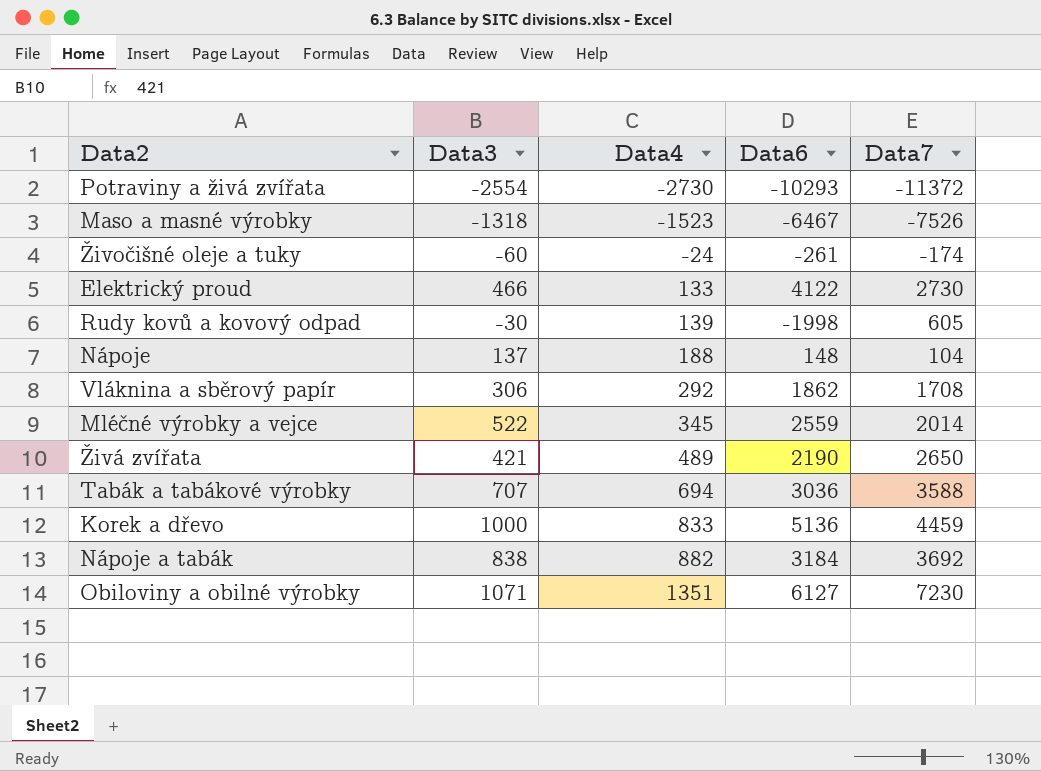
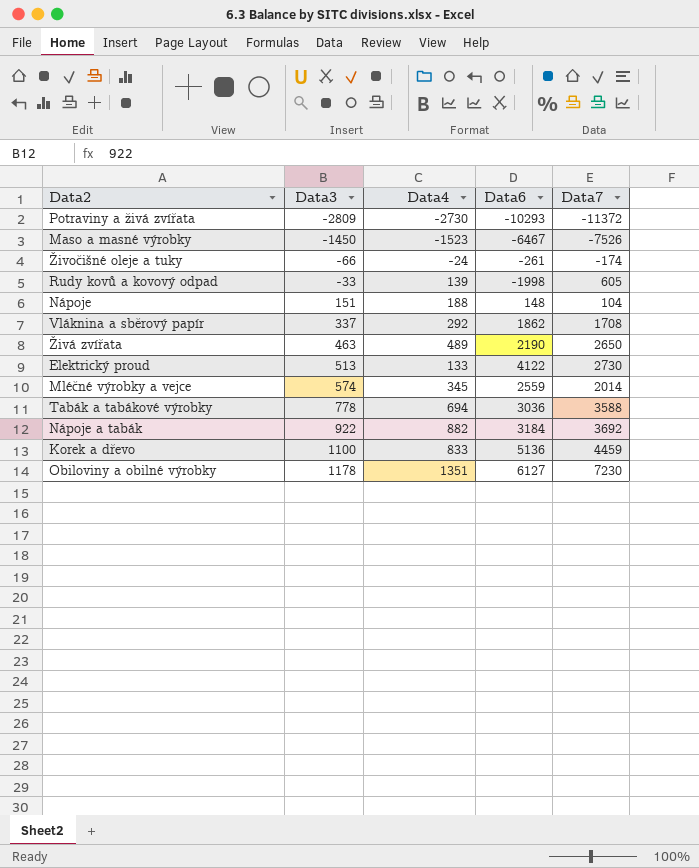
row order: Data4 ascending -> Data3 ascending
Potraviny a živá zvířata | Data3: -2554 -> -2809
Maso a masné výrobky | Data3: -1318 -> -1450
Živočišné oleje a tuky | Data3: -60 -> -66
Rudy kovů a kovový odpad | Data3: -30 -> -33
Nápoje | Data3: 137 -> 151
Vláknina a sběrový papír | Data3: 306 -> 337
Živá zvířata | Data3: 421 -> 463
Elektrický proud | Data3: 466 -> 513
Mléčné výrobky a vejce | Data3: 522 -> 574
Tabák a tabákové výrobky | Data3: 707 -> 778
Nápoje a tabák | Data3: 838 -> 922
Korek a dřevo | Data3: 1000 -> 1100
Obiloviny a obilné výrobky | Data3: 1071 -> 1178

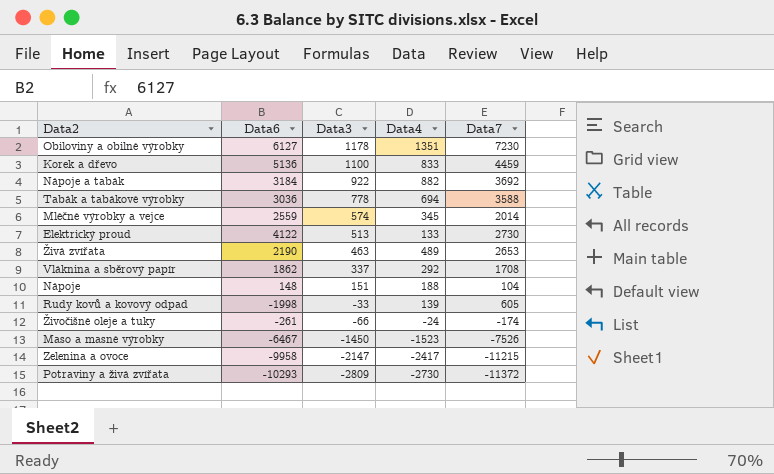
row order: Data3 ascending -> Data3 descending
column Data6 | position: 4 -> 2
Živá zvířata | Data7: 2650 -> 2653
row Zelenina a ovoce: none -> -9958 | -2147 | -2417 | -11215

